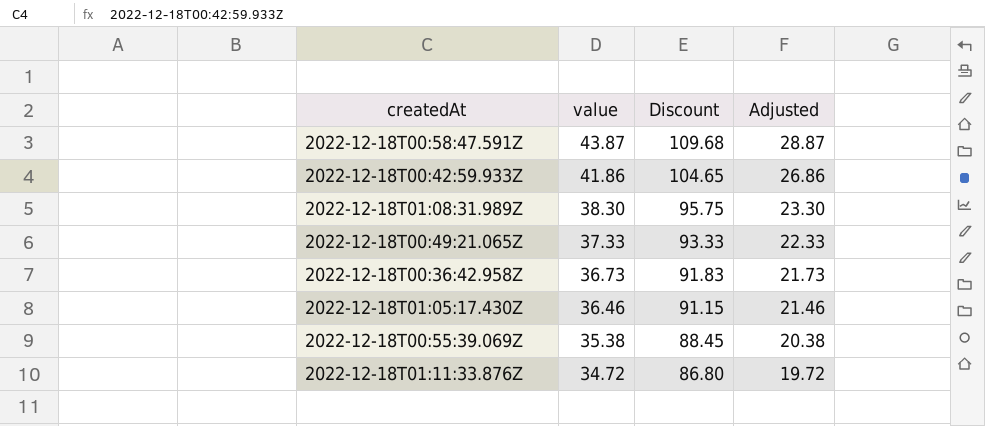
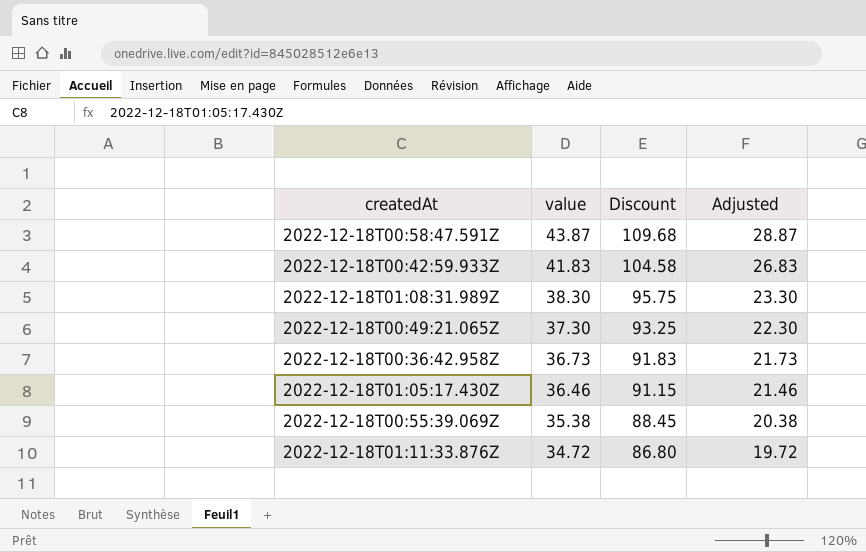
2022-12-18T00:42:59.933Z | value: 41.86 -> 41.83
2022-12-18T00:42:59.933Z | Discount: 104.65 -> 104.58
2022-12-18T00:42:59.933Z | Adjusted: 26.86 -> 26.83
2022-12-18T00:49:21.065Z | value: 37.33 -> 37.30
2022-12-18T00:49:21.065Z | Discount: 93.33 -> 93.25
2022-12-18T00:49:21.065Z | Adjusted: 22.33 -> 22.30

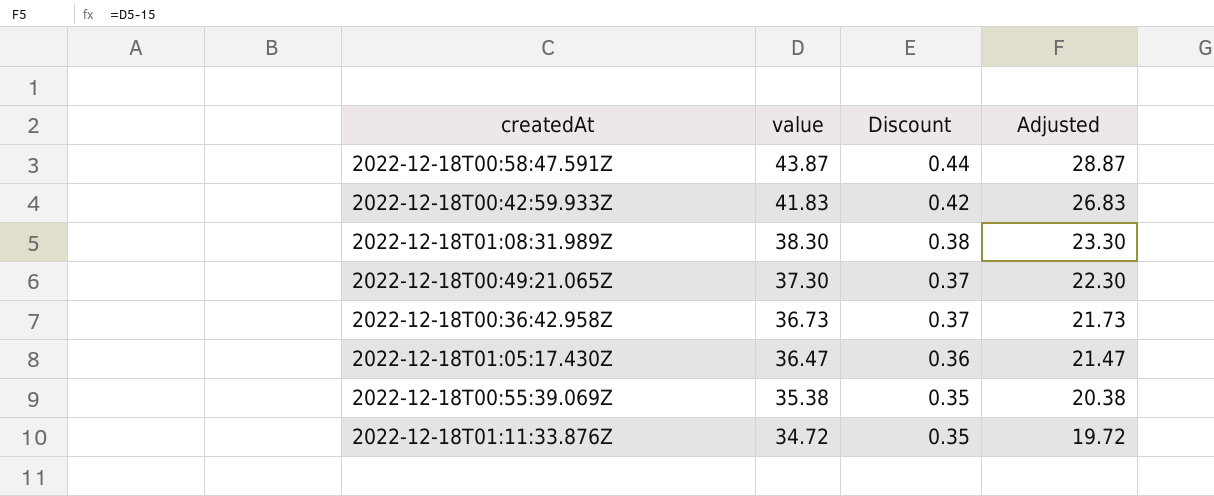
column Discount | formula: [value] * 2.5 -> [value] * 0.01
2022-12-18T01:05:17.430Z | value: 36.46 -> 36.47
2022-12-18T01:05:17.430Z | Adjusted: 21.46 -> 21.47

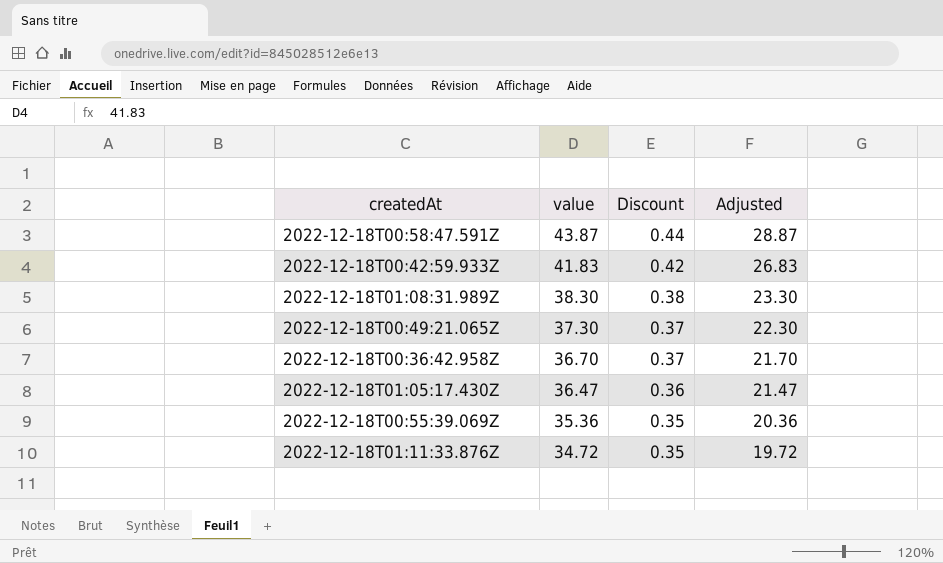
2022-12-18T00:36:42.958Z | value: 36.73 -> 36.70
2022-12-18T00:36:42.958Z | Adjusted: 21.73 -> 21.70
2022-12-18T00:55:39.069Z | value: 35.38 -> 35.36
2022-12-18T00:55:39.069Z | Adjusted: 20.38 -> 20.36

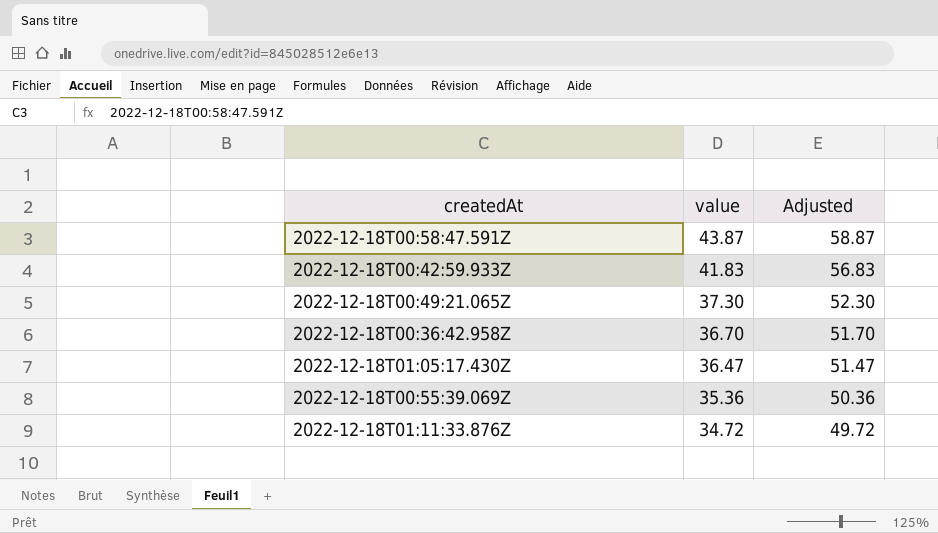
column Discount | formula: [value] * 0.01 -> none
column Adjusted | formula: [value] - 15 -> [value] + 15
row 2022-12-18T01:08:31.989Z: 38.30 | 0.38 | 23.30 -> none

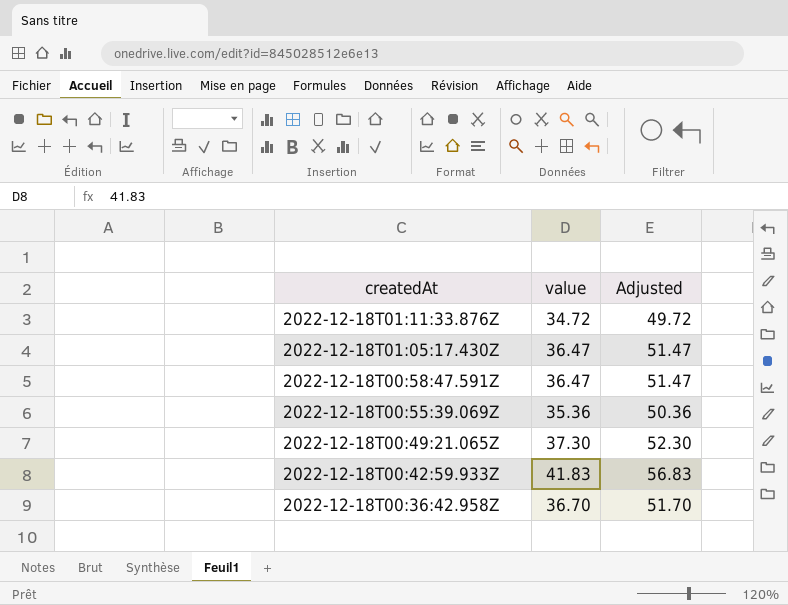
row order: value descending -> createdAt descending
2022-12-18T00:58:47.591Z | value: 43.87 -> 36.47
2022-12-18T00:58:47.591Z | Adjusted: 58.87 -> 51.47

